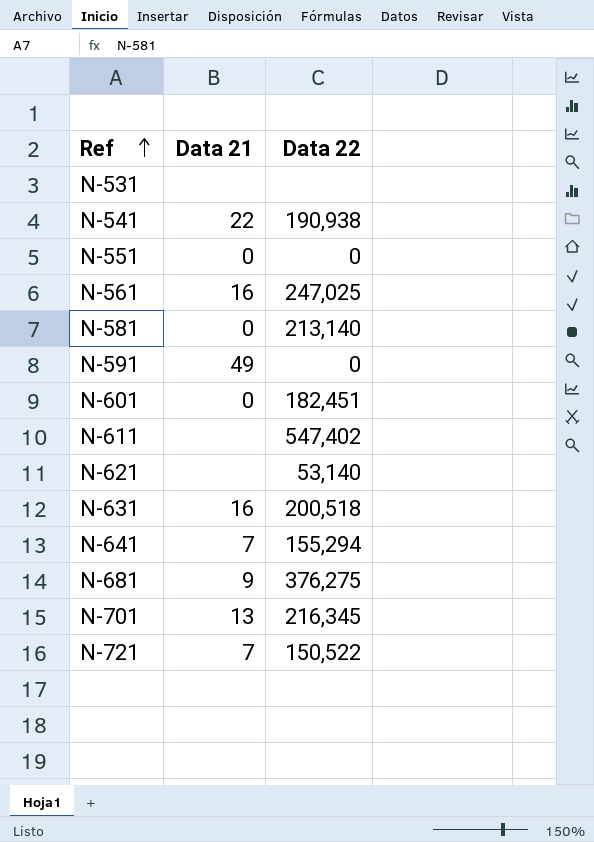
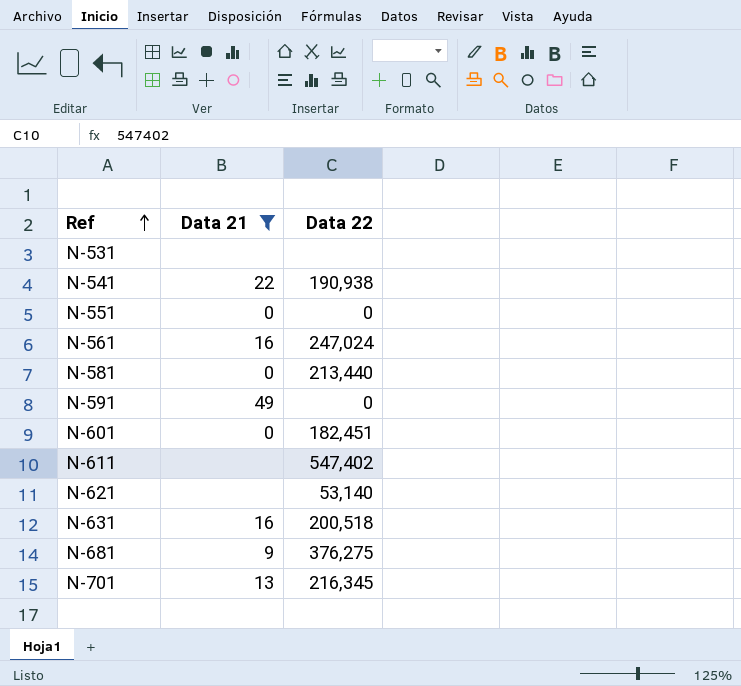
filter: none -> Data 21 != 7
N-561 | Data 22: 247,025 -> 247,024
N-581 | Data 22: 213,140 -> 213,440

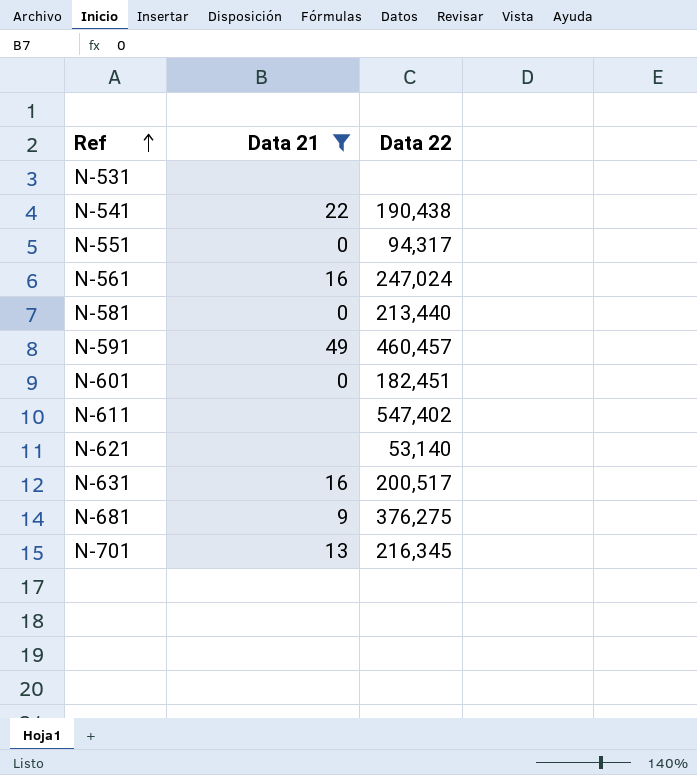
N-541 | Data 22: 190,938 -> 190,438
N-551 | Data 22: 0 -> 94,317
N-591 | Data 22: 0 -> 460,457
N-631 | Data 22: 200,518 -> 200,517

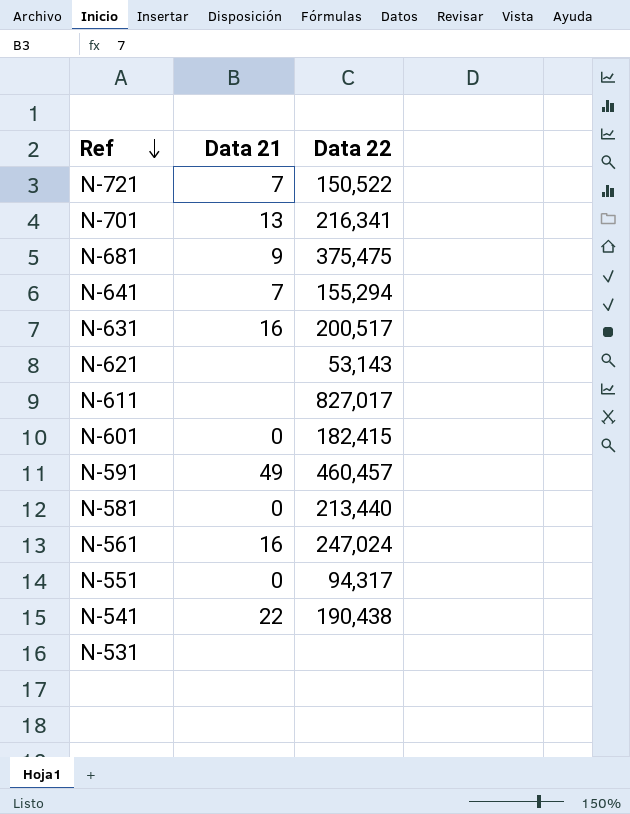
filter: Data 21 != 7 -> none
row order: Ref ascending -> Ref descending
N-701 | Data 22: 216,345 -> 216,341
N-681 | Data 22: 376,275 -> 375,475
N-621 | Data 22: 53,140 -> 53,143
N-611 | Data 22: 547,402 -> 827,017
N-601 | Data 22: 182,451 -> 182,415

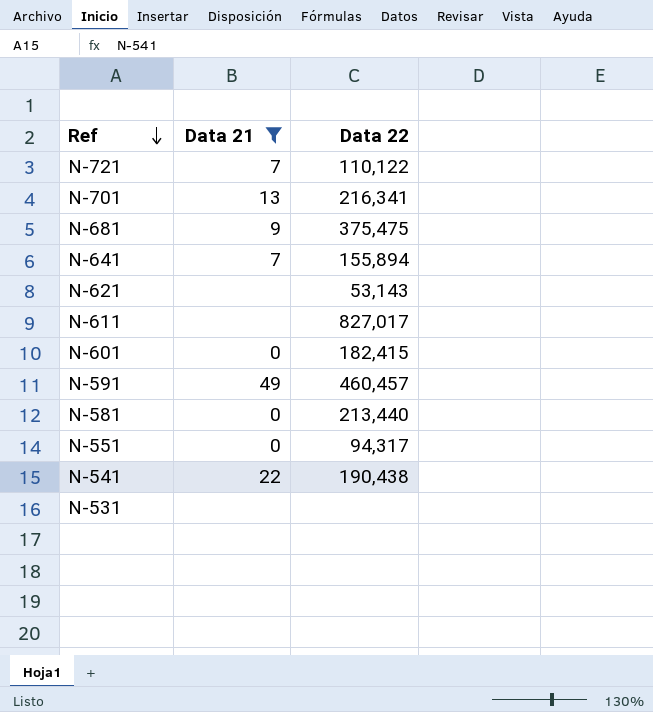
filter: none -> Data 21 != 16
N-721 | Data 22: 150,522 -> 110,122
N-641 | Data 22: 155,294 -> 155,894

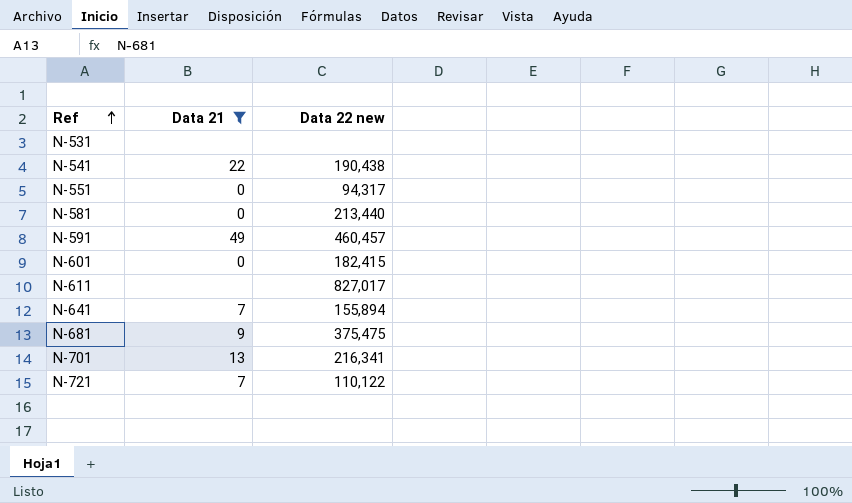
row order: Ref descending -> Ref ascending
column name: Data 22 -> Data 22 new
row N-621: none | 53,143 -> none

